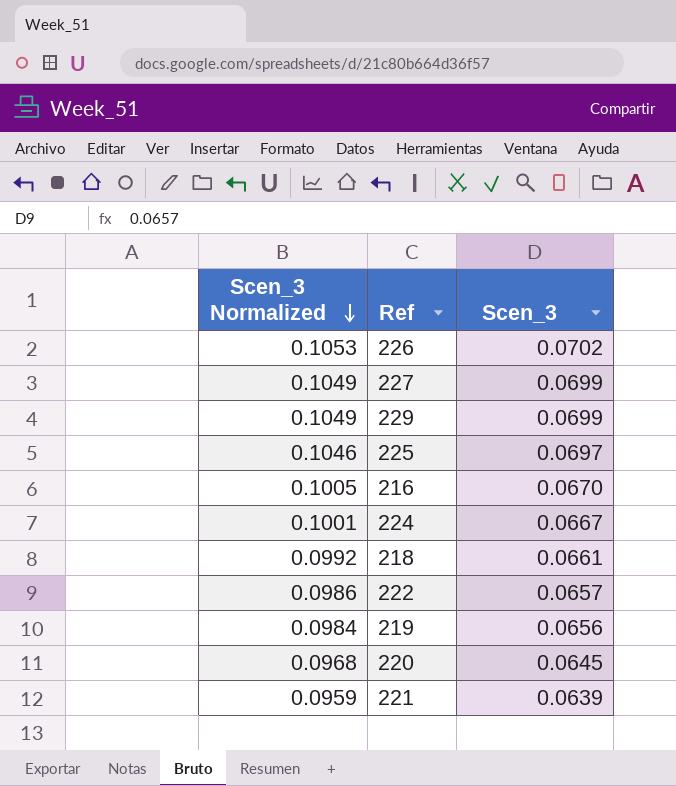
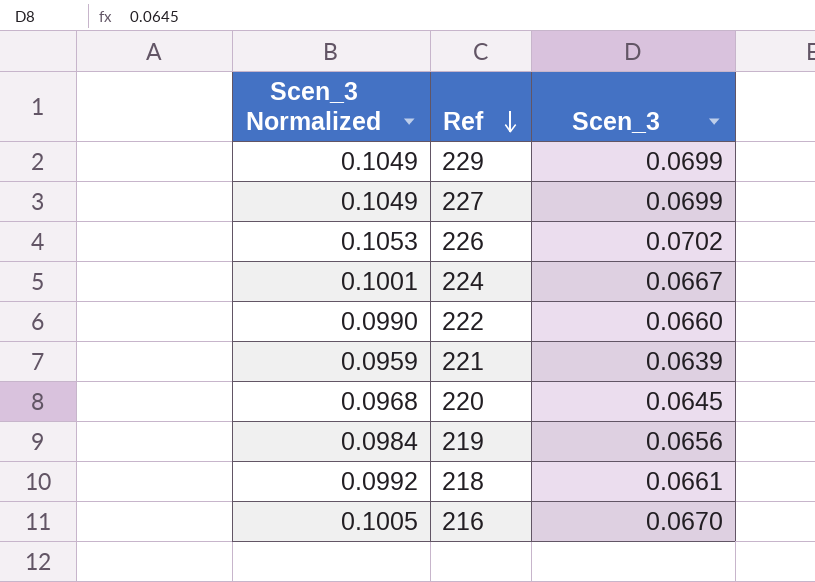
row order: Scen_3 Normalized descending -> Ref descending
row 225: 0.1046 | 0.0697 -> none
222 | Scen_3 Normalized: 0.0986 -> 0.0990
222 | Scen_3: 0.0657 -> 0.0660

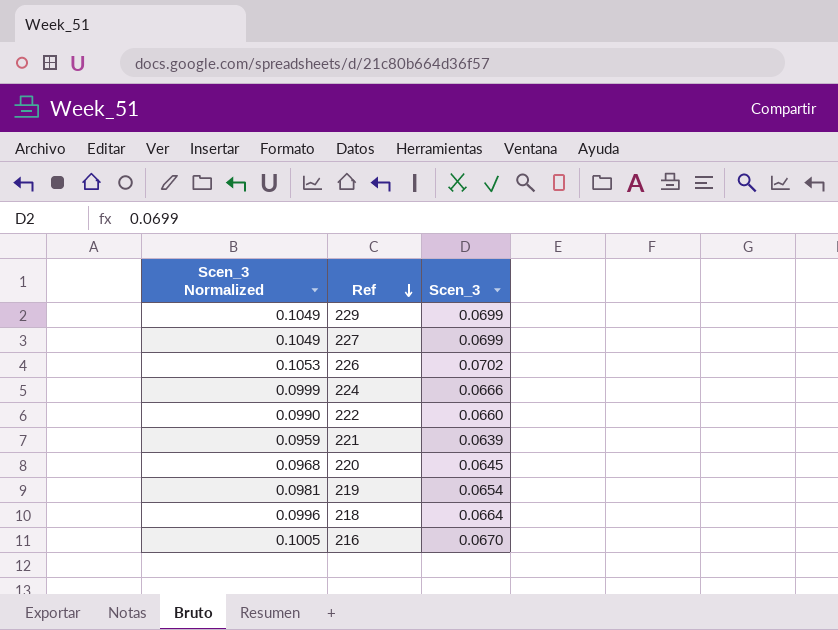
224 | Scen_3 Normalized: 0.1001 -> 0.0999
224 | Scen_3: 0.0667 -> 0.0666
219 | Scen_3 Normalized: 0.0984 -> 0.0981
219 | Scen_3: 0.0656 -> 0.0654
218 | Scen_3 Normalized: 0.0992 -> 0.0996
218 | Scen_3: 0.0661 -> 0.0664

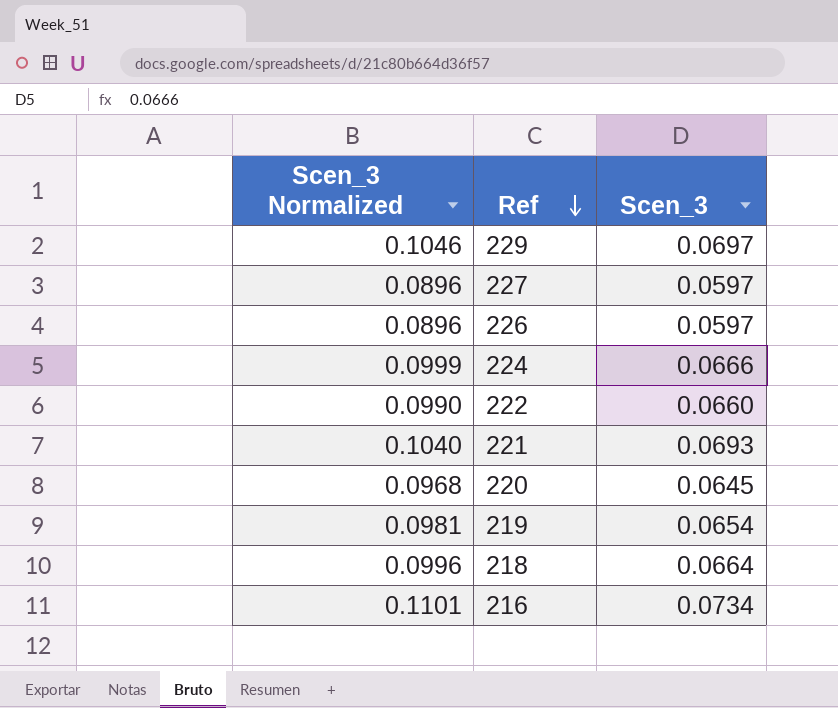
229 | Scen_3 Normalized: 0.1049 -> 0.1046
229 | Scen_3: 0.0699 -> 0.0697
227 | Scen_3 Normalized: 0.1049 -> 0.0896
227 | Scen_3: 0.0699 -> 0.0597
226 | Scen_3 Normalized: 0.1053 -> 0.0896
226 | Scen_3: 0.0702 -> 0.0597
221 | Scen_3 Normalized: 0.0959 -> 0.1040
221 | Scen_3: 0.0639 -> 0.0693
216 | Scen_3 Normalized: 0.1005 -> 0.1101
216 | Scen_3: 0.0670 -> 0.0734

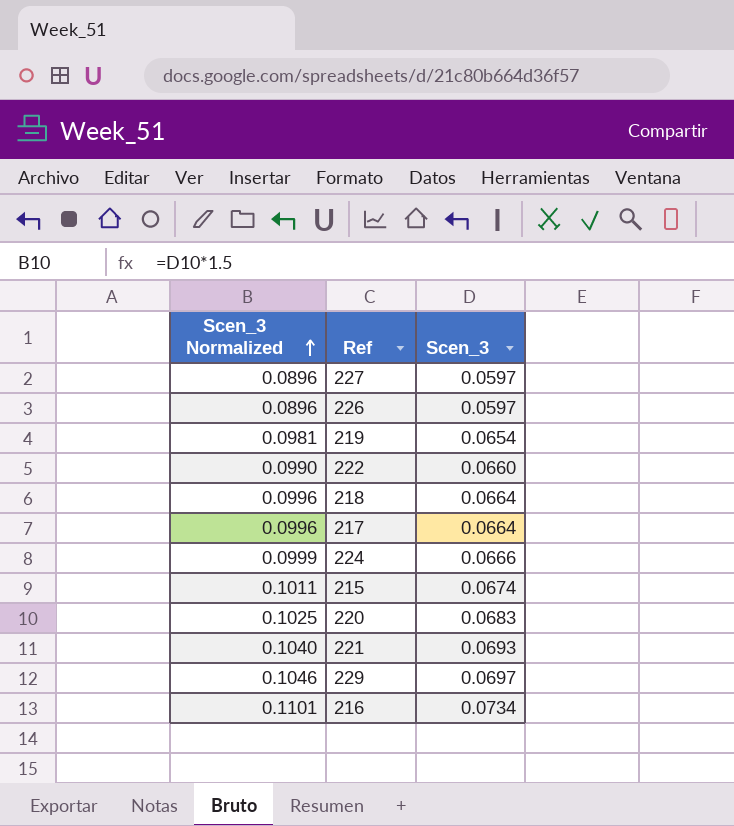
row order: Ref descending -> Scen_3 Normalized ascending
row 217: none -> 0.0996 | 0.0664
row 215: none -> 0.1011 | 0.0674
220 | Scen_3 Normalized: 0.0968 -> 0.1025
220 | Scen_3: 0.0645 -> 0.0683

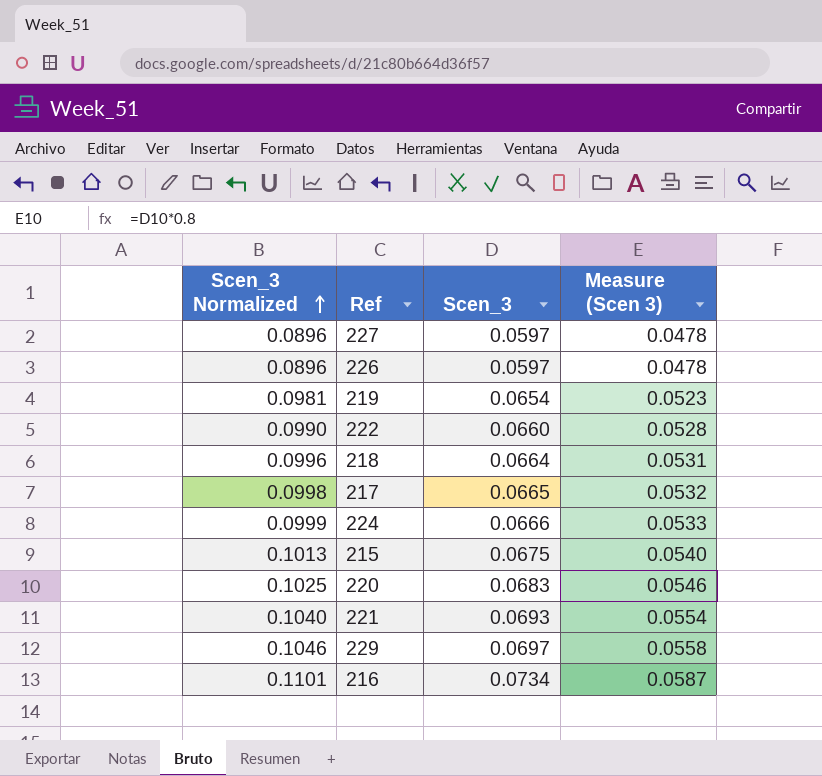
column Measure (Scen 3) | formula: none -> [Scen_3] * 0.8
217 | Scen_3 Normalized: 0.0996 -> 0.0998
217 | Scen_3: 0.0664 -> 0.0665
215 | Scen_3 Normalized: 0.1011 -> 0.1013
215 | Scen_3: 0.0674 -> 0.0675

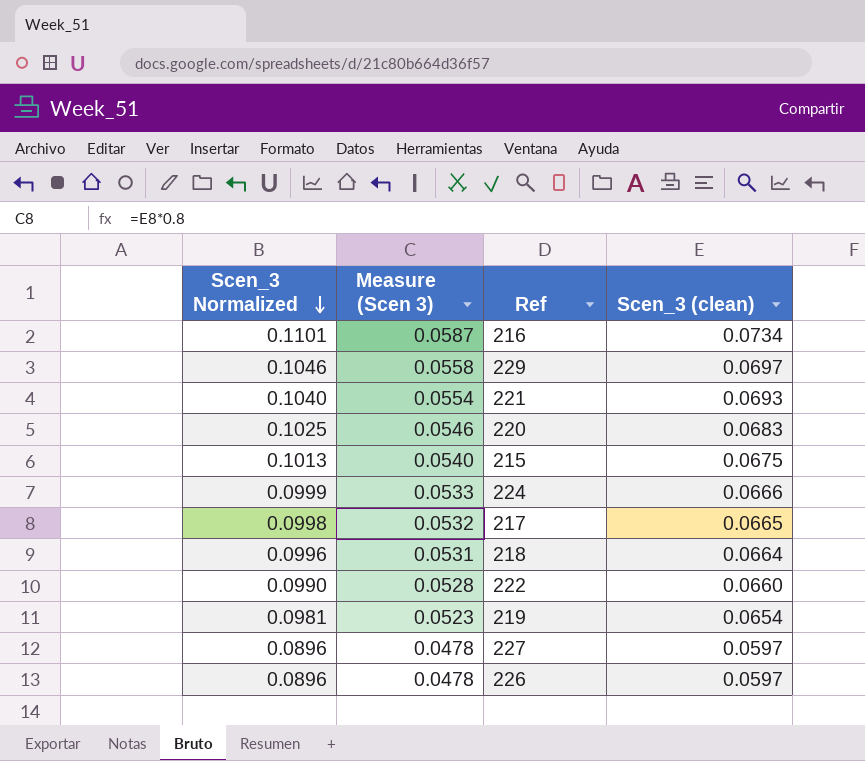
row order: Scen_3 Normalized ascending -> Scen_3 Normalized descending
column Measure (Scen 3) | position: 4 -> 2
column name: Scen_3 -> Scen_3 (clean)

